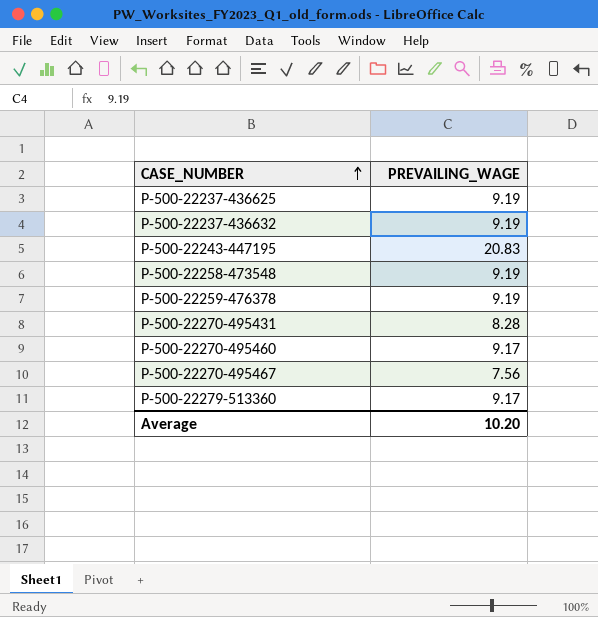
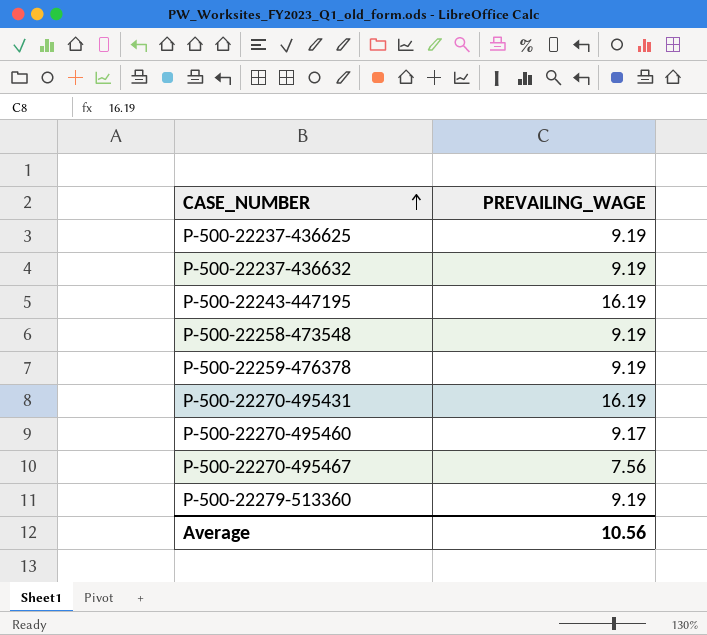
P-500-22243-447195 | PREVAILING_WAGE: 20.83 -> 16.19
P-500-22270-495431 | PREVAILING_WAGE: 8.28 -> 16.19
P-500-22279-513360 | PREVAILING_WAGE: 9.17 -> 9.19
Average | PREVAILING_WAGE: 10.20 -> 10.56

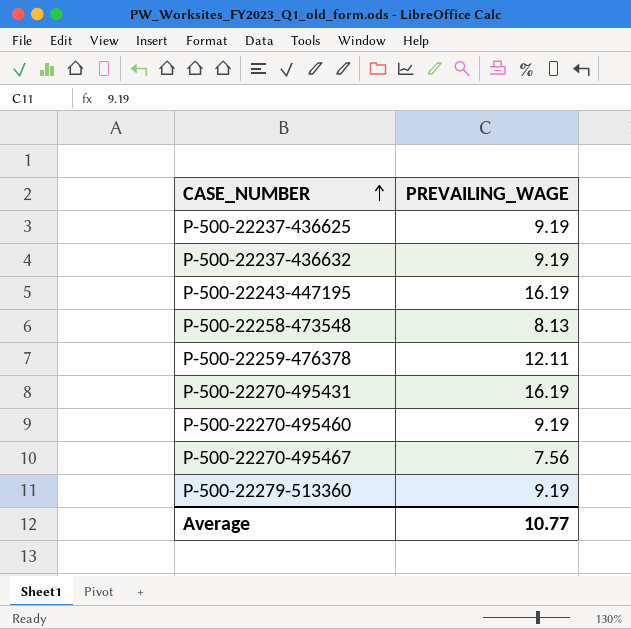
P-500-22258-473548 | PREVAILING_WAGE: 9.19 -> 8.13
P-500-22259-476378 | PREVAILING_WAGE: 9.19 -> 12.11
P-500-22270-495460 | PREVAILING_WAGE: 9.17 -> 9.19
Average | PREVAILING_WAGE: 10.56 -> 10.77

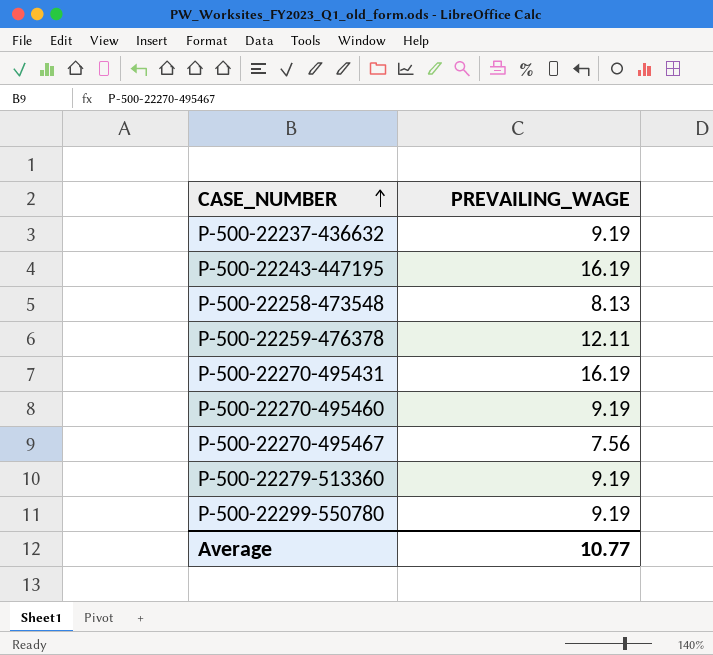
row P-500-22237-436625: 9.19 -> none
row P-500-22299-550780: none -> 9.19

